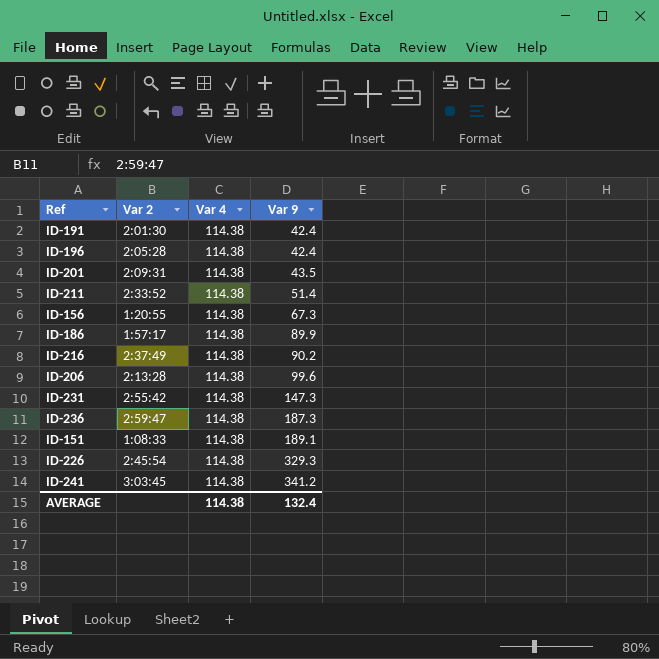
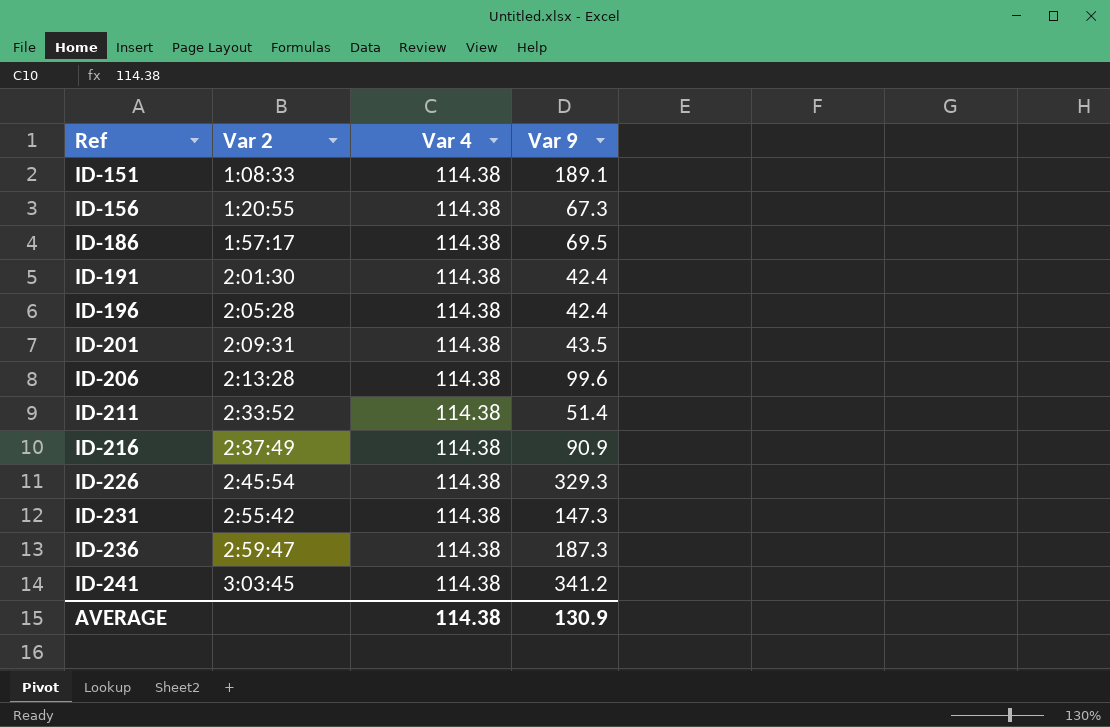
row order: Var 9 ascending -> Ref ascending
ID-186 | Var 9: 89.9 -> 69.5
ID-216 | Var 9: 90.2 -> 90.9
AVERAGE | Var 9: 132.4 -> 130.9

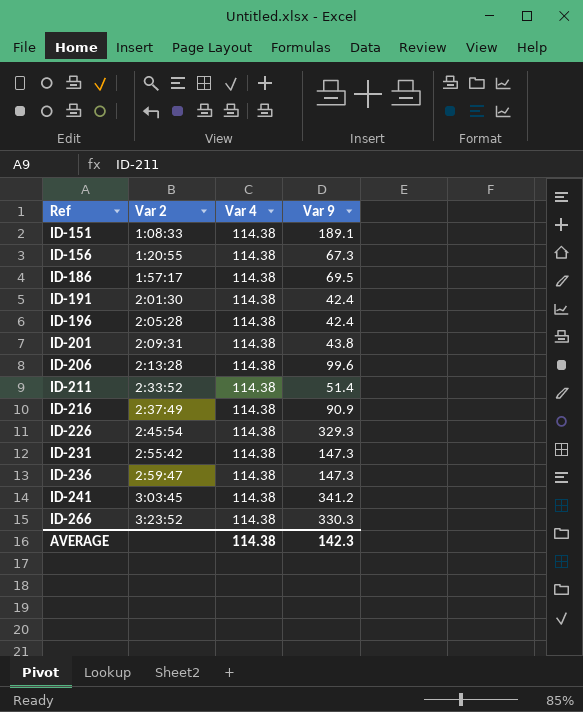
ID-201 | Var 9: 43.5 -> 43.8
ID-236 | Var 9: 187.3 -> 147.3
row ID-266: none -> 3:23:52 | 114.38 | 330.3
AVERAGE | Var 9: 130.9 -> 142.3

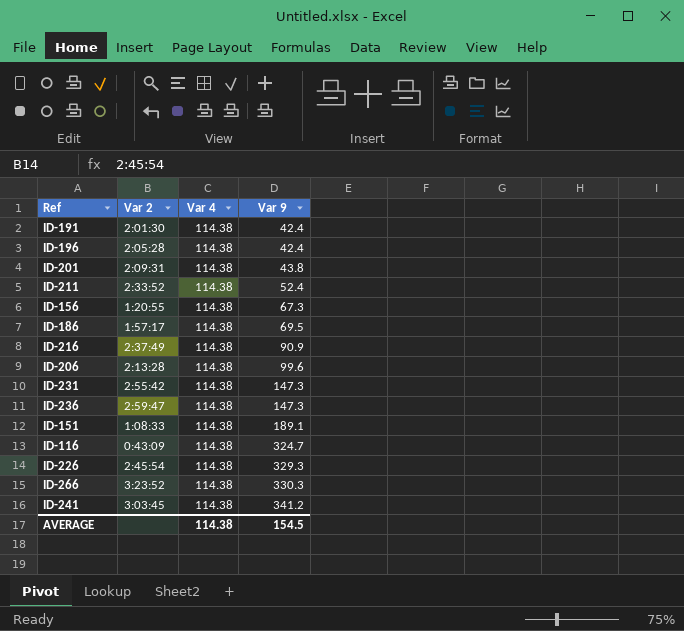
row order: Ref ascending -> Var 9 ascending
ID-211 | Var 9: 51.4 -> 52.4
row ID-116: none -> 0:43:09 | 114.38 | 324.7
AVERAGE | Var 9: 142.3 -> 154.5

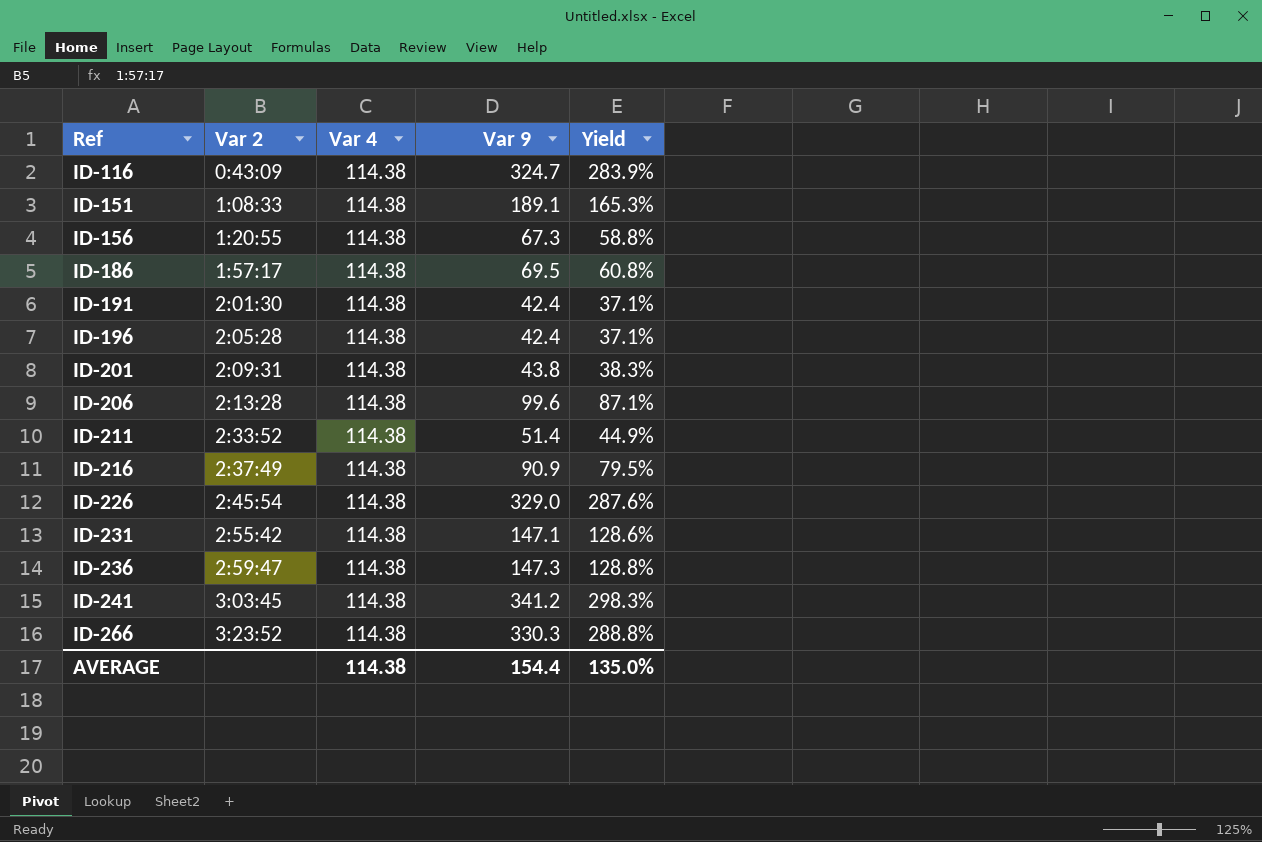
row order: Var 9 ascending -> Ref ascending
column Yield | formula: none -> [Var 9] / [Var 4]
ID-211 | Var 9: 52.4 -> 51.4
ID-226 | Var 9: 329.3 -> 329.0
ID-231 | Var 9: 147.3 -> 147.1
AVERAGE | Var 9: 154.5 -> 154.4

